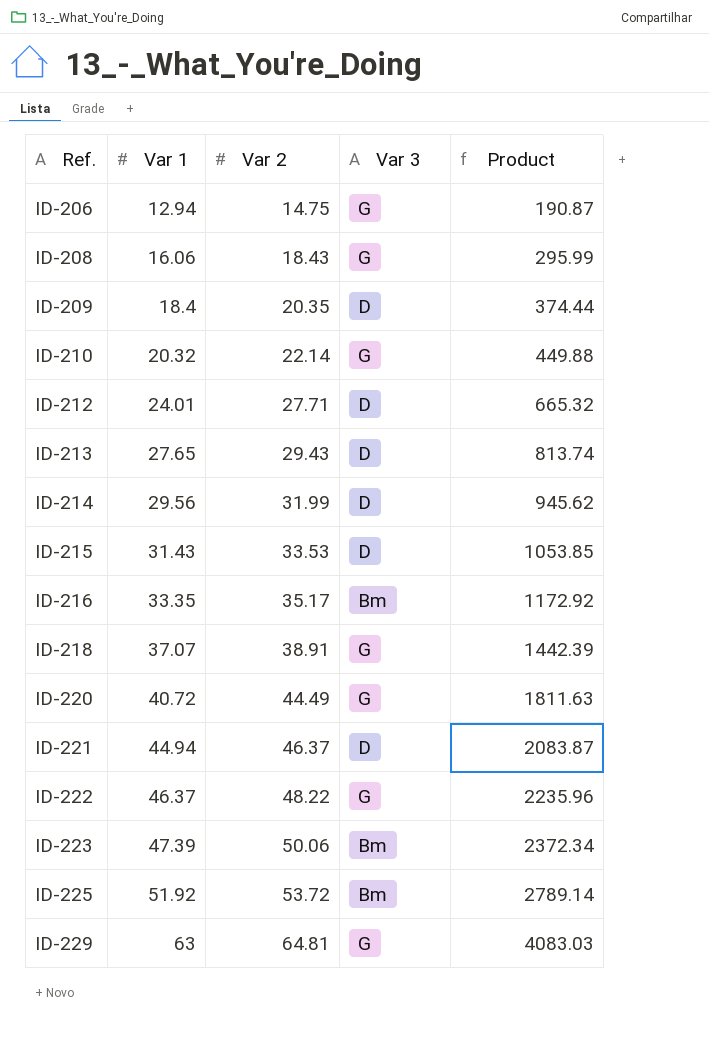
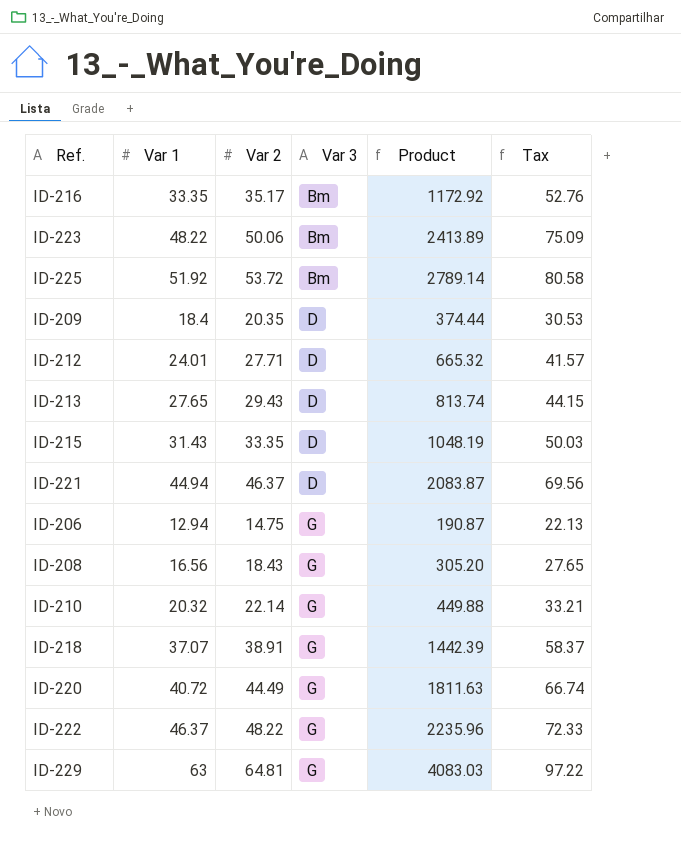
row order: Ref. ascending -> Var 3 ascending
column Tax | formula: none -> [Var 2] * 1.5
row ID-214: 29.56 | 31.99 | D | 945.62 -> none
ID-223 | Var 1: 47.39 -> 48.22
ID-223 | Product: 2372.34 -> 2413.89
ID-215 | Var 2: 33.53 -> 33.35
ID-215 | Product: 1053.85 -> 1048.19
ID-208 | Var 1: 16.06 -> 16.56
ID-208 | Product: 295.99 -> 305.20

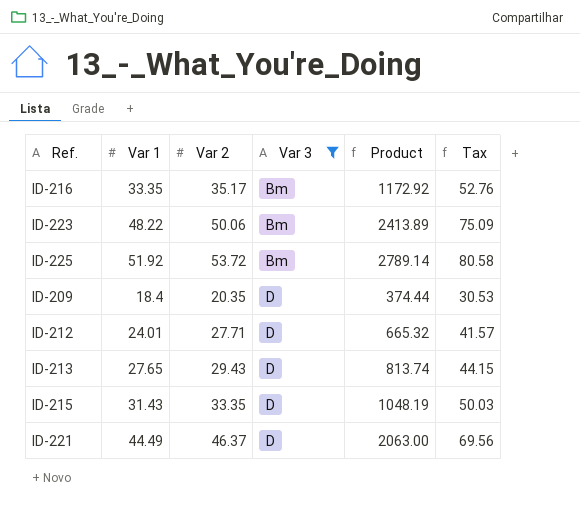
filter: none -> Var 3 != G
ID-221 | Var 1: 44.94 -> 44.49
ID-221 | Product: 2083.87 -> 2063.00

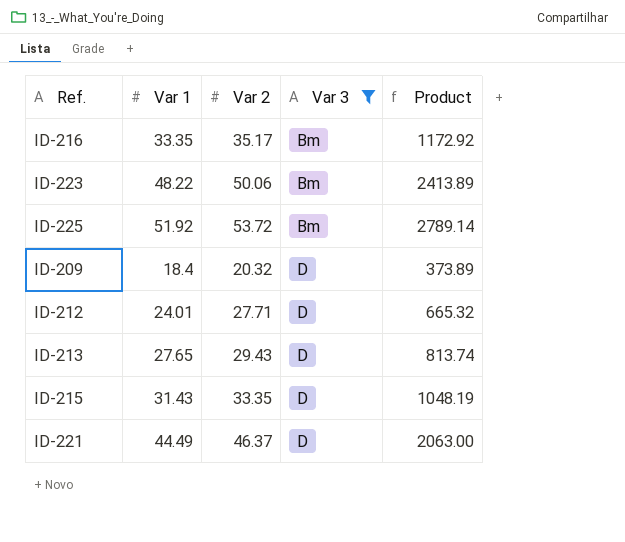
column Tax | formula: [Var 2] * 1.5 -> none
ID-209 | Var 2: 20.35 -> 20.32
ID-209 | Product: 374.44 -> 373.89

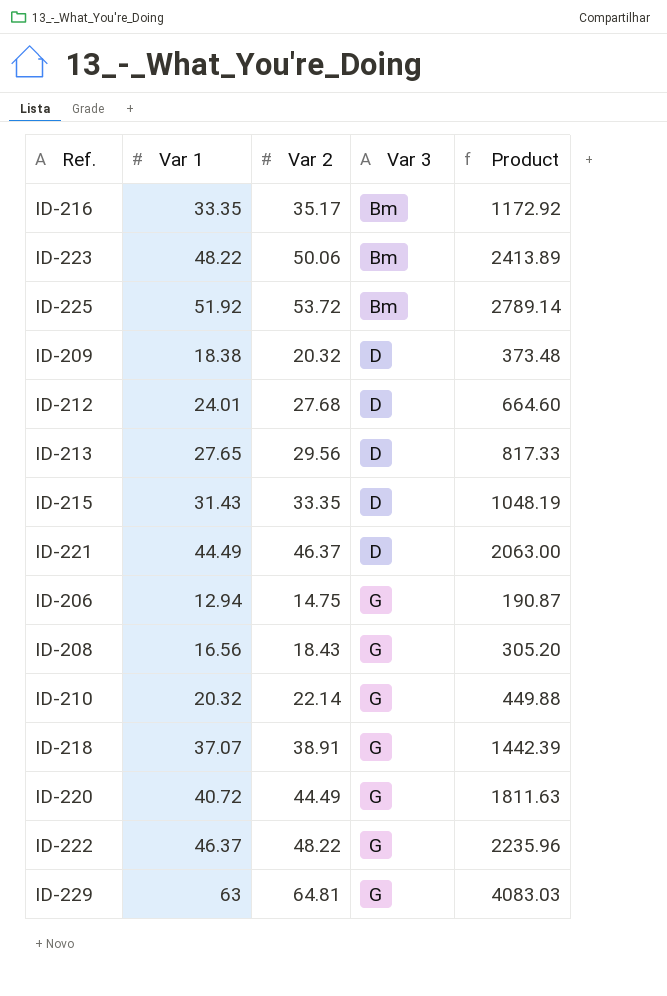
filter: Var 3 != G -> none
ID-209 | Var 1: 18.4 -> 18.38
ID-209 | Product: 373.89 -> 373.48
ID-212 | Var 2: 27.71 -> 27.68
ID-212 | Product: 665.32 -> 664.60
ID-213 | Var 2: 29.43 -> 29.56
ID-213 | Product: 813.74 -> 817.33

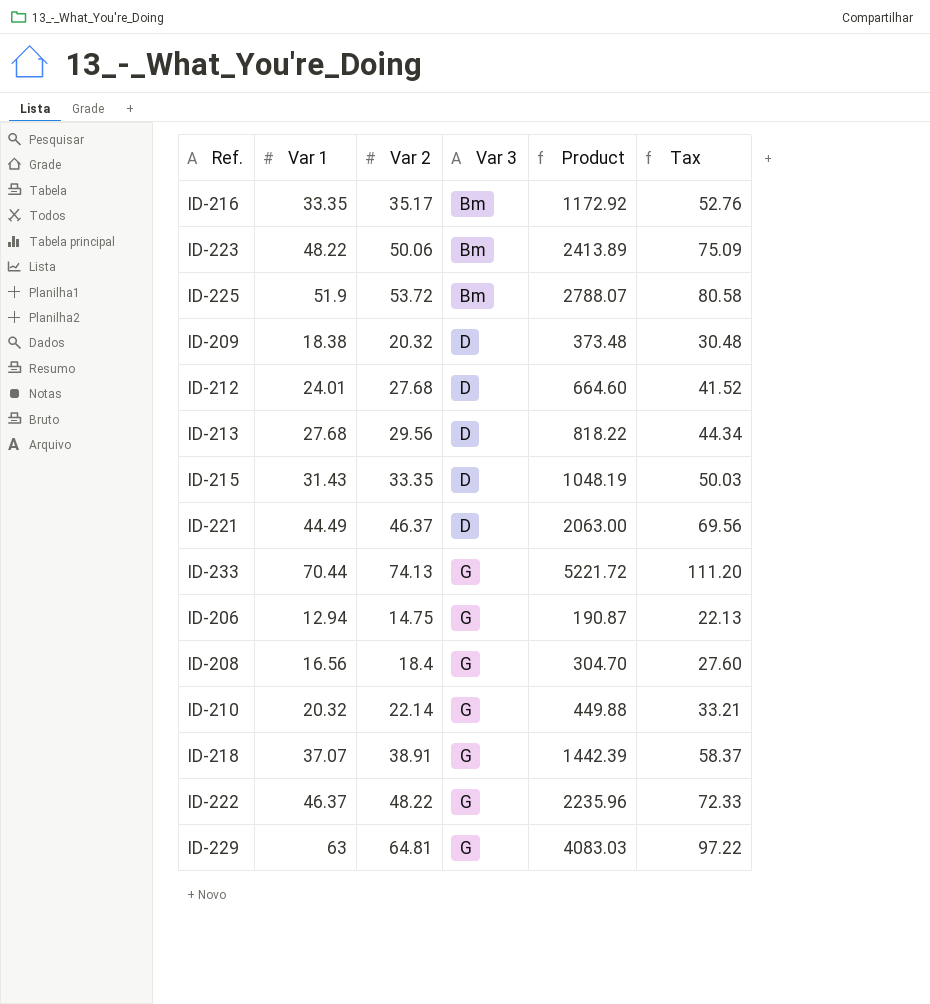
column Tax | formula: none -> [Var 2] * 1.5
row ID-220: 40.72 | 44.49 | G | 1811.63 -> none
ID-225 | Var 1: 51.92 -> 51.9
ID-225 | Product: 2789.14 -> 2788.07
ID-213 | Var 1: 27.65 -> 27.68
ID-213 | Product: 817.33 -> 818.22
row ID-233: none -> 70.44 | 74.13 | G | 5221.72 | 111.20
ID-208 | Var 2: 18.43 -> 18.4
ID-208 | Product: 305.20 -> 304.70

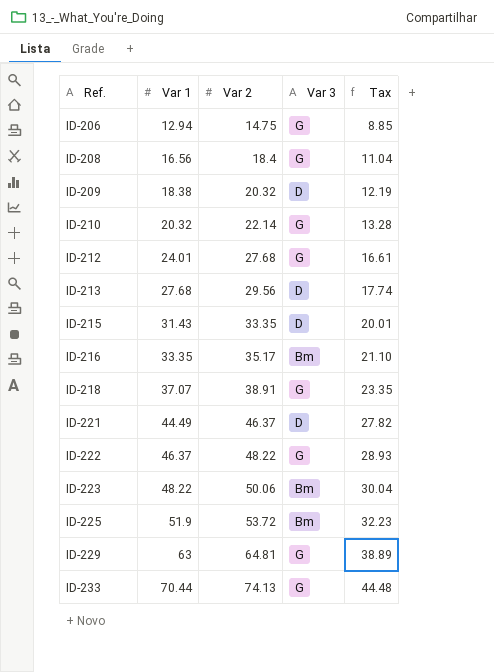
row order: Var 3 ascending -> Ref. ascending
column Product | formula: [Var 1] * [Var 2] -> none
column Tax | formula: [Var 2] * 1.5 -> [Var 2] * 0.6
ID-212 | Var 3: D -> G

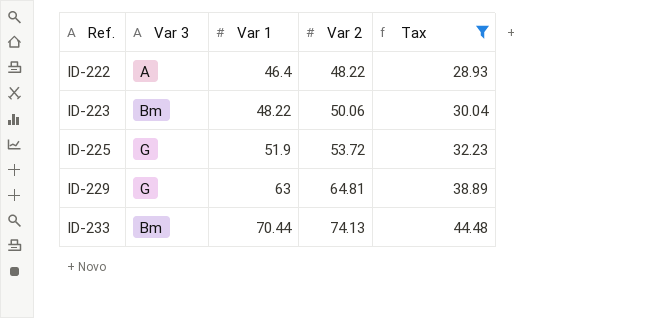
filter: none -> Tax >= 28.93
column Var 3 | position: 4 -> 2
ID-222 | Var 3: G -> A
ID-222 | Var 1: 46.37 -> 46.4
ID-225 | Var 3: Bm -> G
ID-233 | Var 3: G -> Bm

